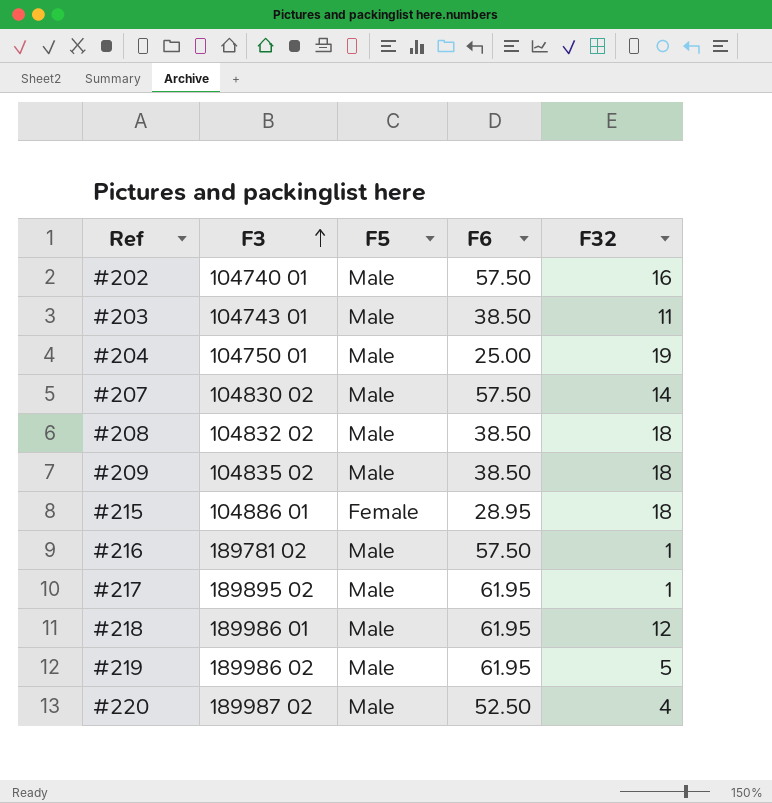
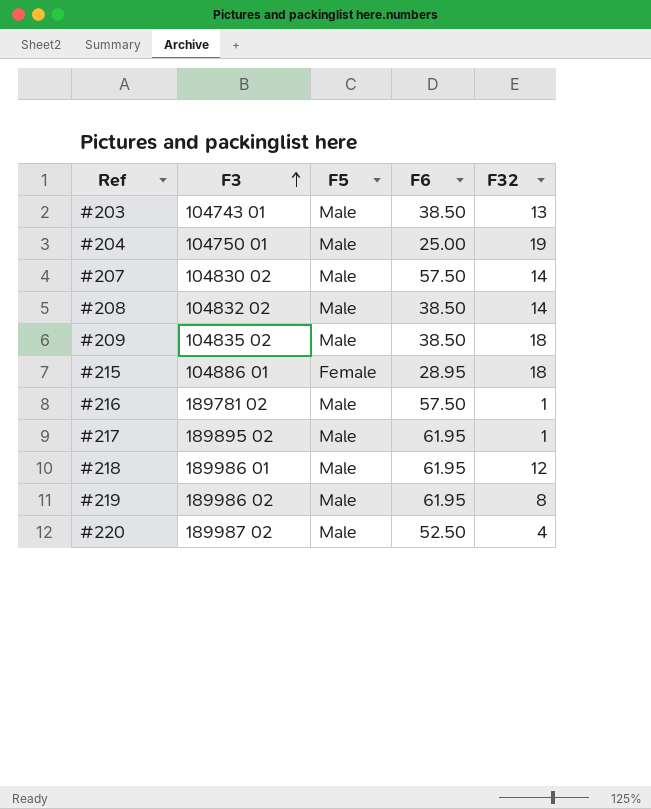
row #202: 104740 01 | Male | 57.50 | 16 -> none
#203 | F32: 11 -> 13
#208 | F32: 18 -> 14
#219 | F32: 5 -> 8

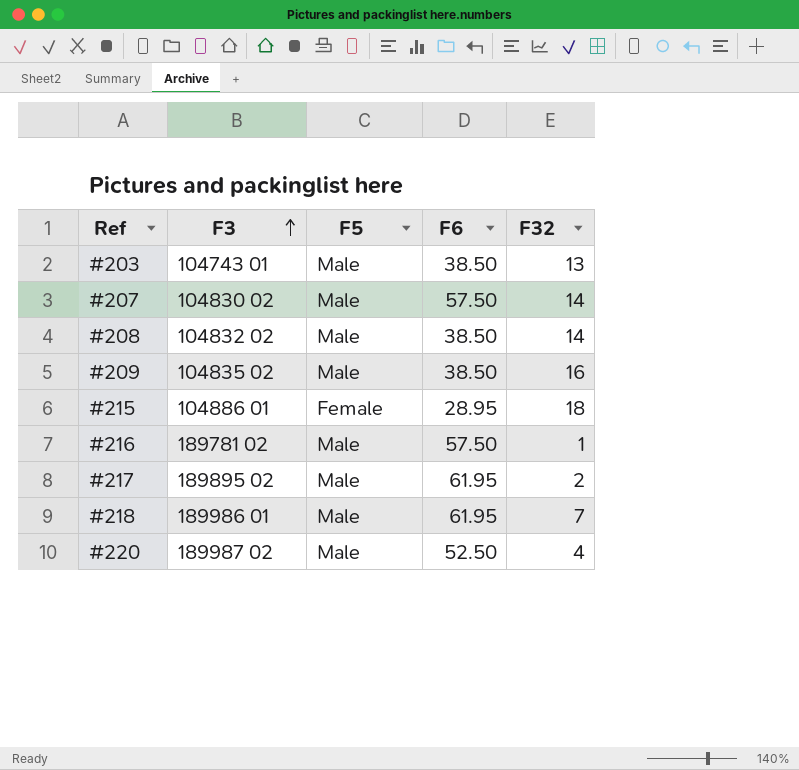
row #204: 104750 01 | Male | 25.00 | 19 -> none
row #219: 189986 02 | Male | 61.95 | 8 -> none
#209 | F32: 18 -> 16
#217 | F32: 1 -> 2
#218 | F32: 12 -> 7

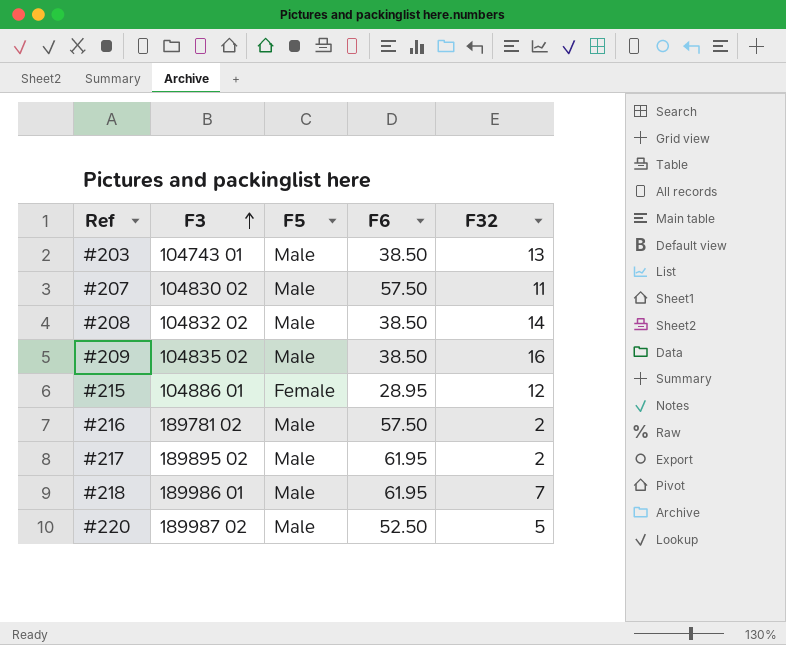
#207 | F32: 14 -> 11
#215 | F32: 18 -> 12
#216 | F32: 1 -> 2
#220 | F32: 4 -> 5

